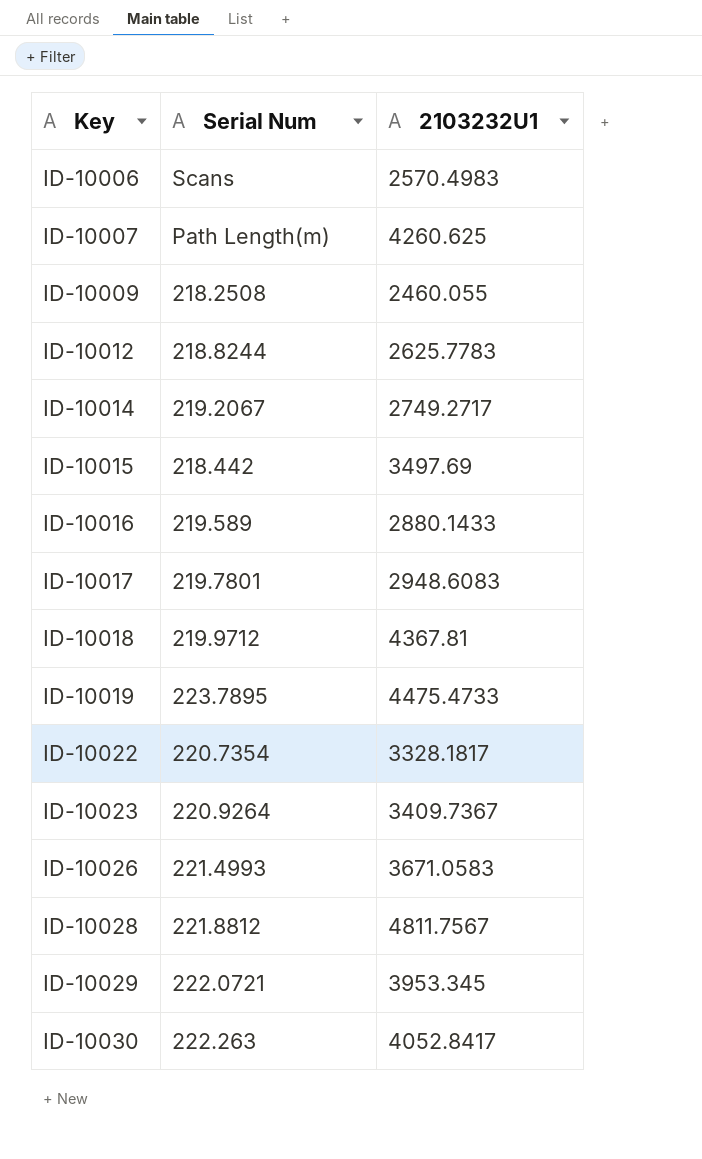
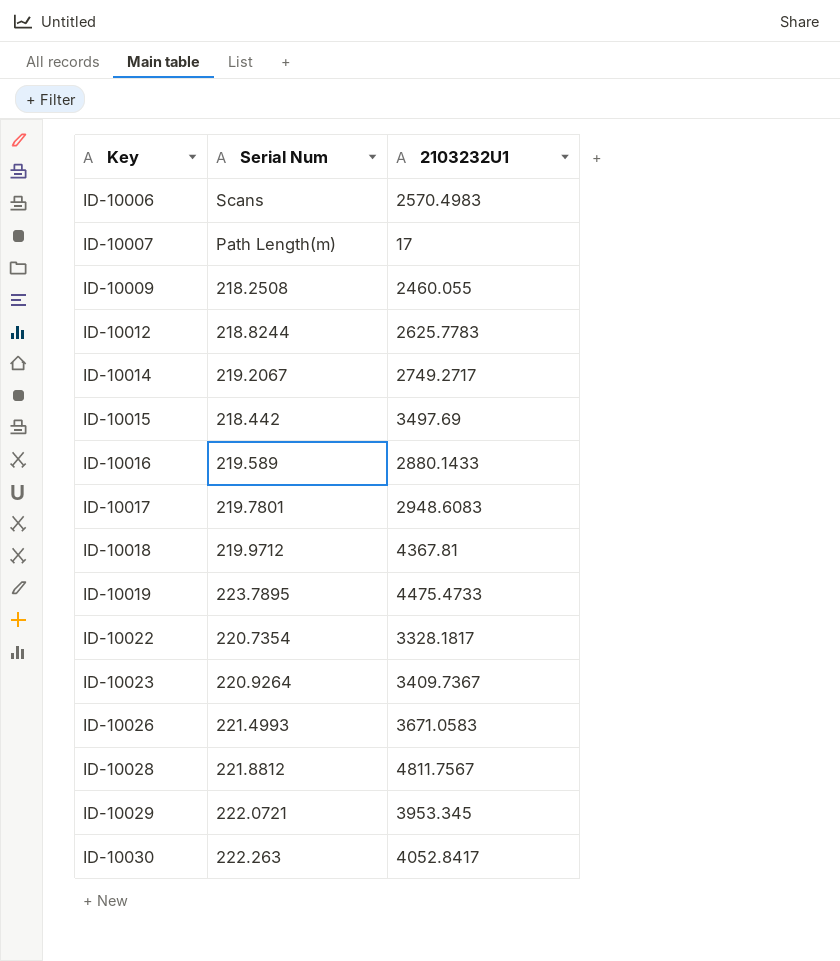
ID-10007 | 2103232U1: 4260.625 -> 17

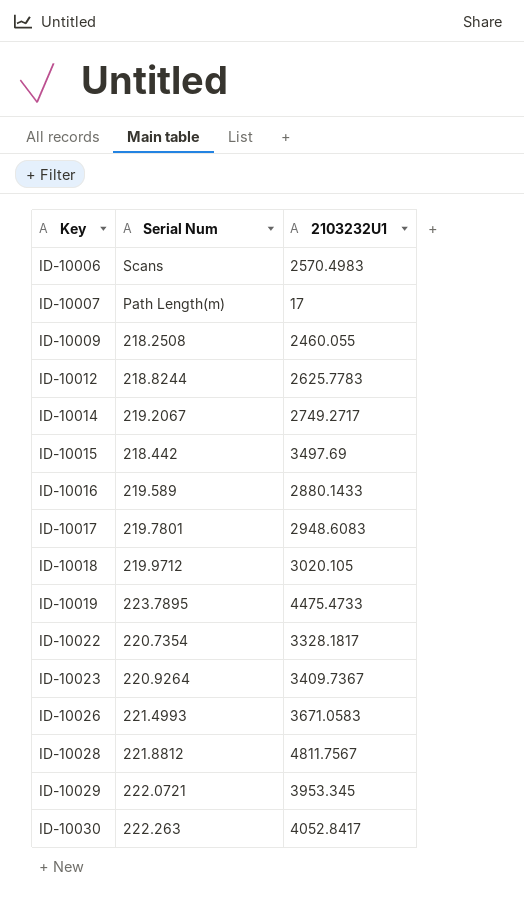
ID-10018 | 2103232U1: 4367.81 -> 3020.105

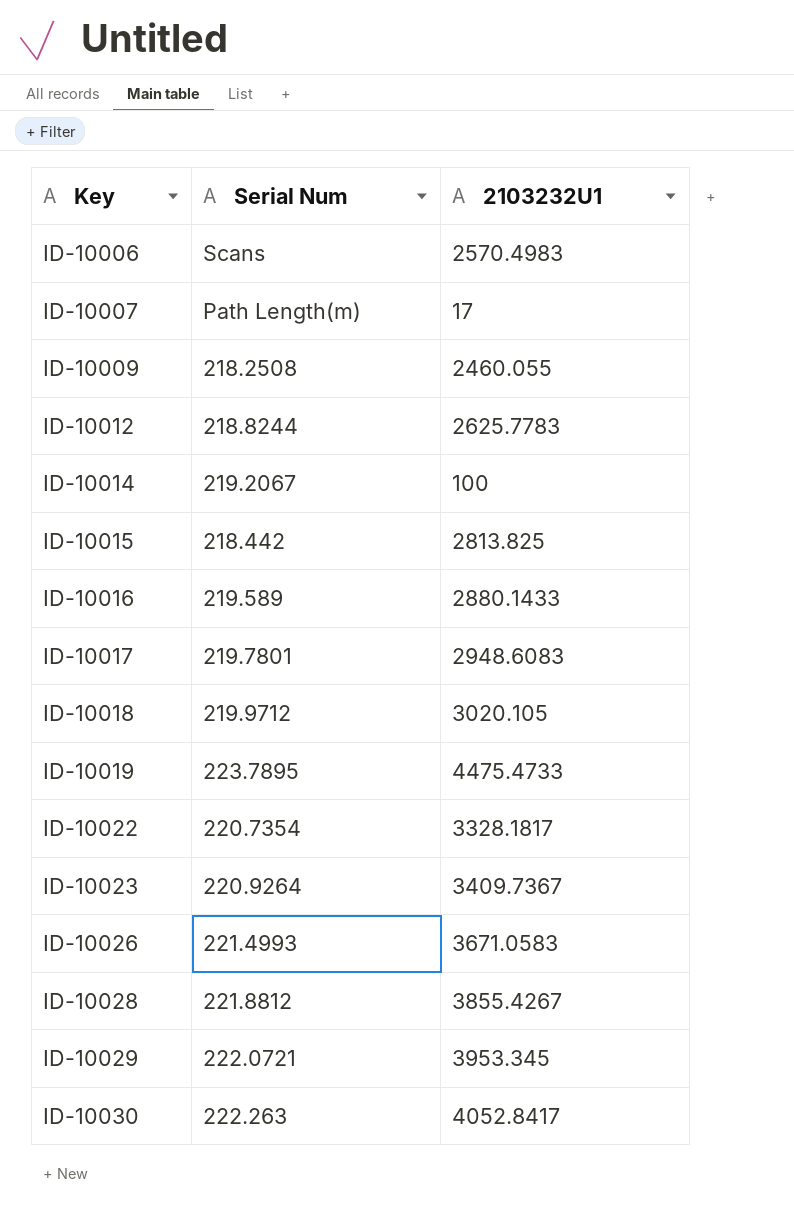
ID-10014 | 2103232U1: 2749.2717 -> 100
ID-10015 | 2103232U1: 3497.69 -> 2813.825
ID-10028 | 2103232U1: 4811.7567 -> 3855.4267

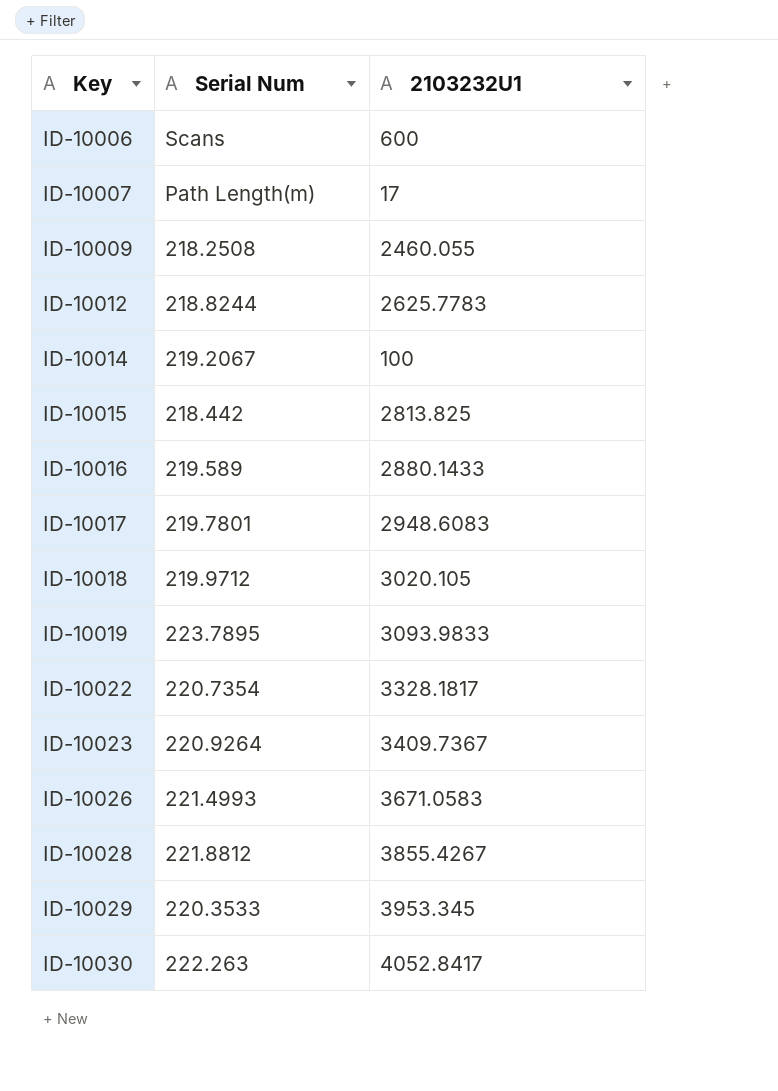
ID-10006 | 2103232U1: 2570.4983 -> 600
ID-10019 | 2103232U1: 4475.4733 -> 3093.9833
ID-10029 | Serial Num: 222.0721 -> 220.3533

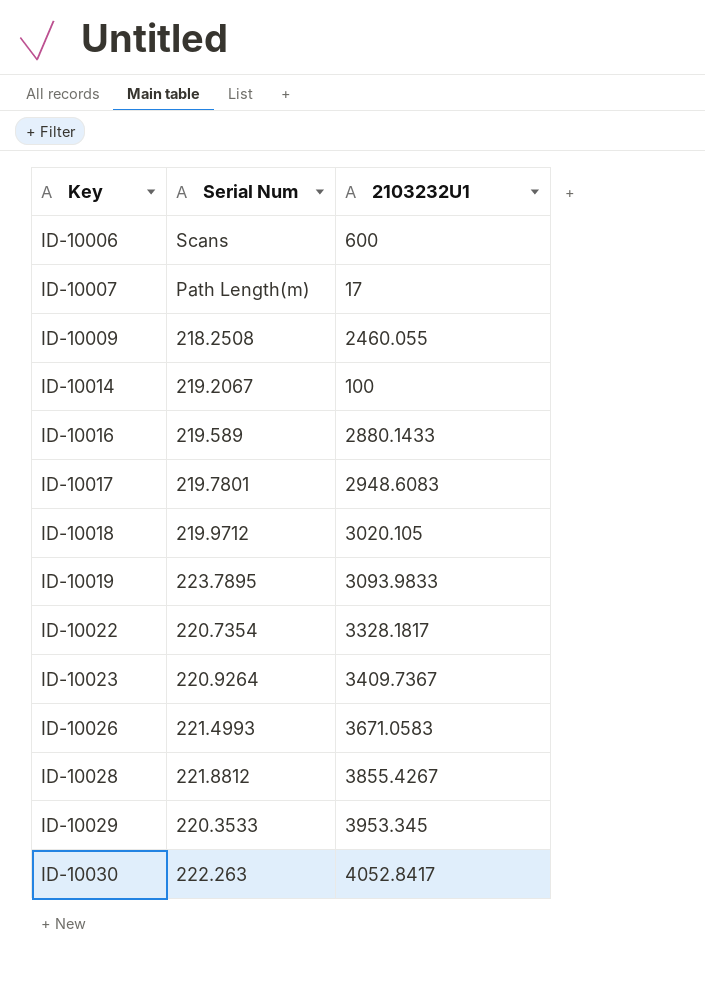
row ID-10012: 218.8244 | 2625.7783 -> none
row ID-10015: 218.442 | 2813.825 -> none

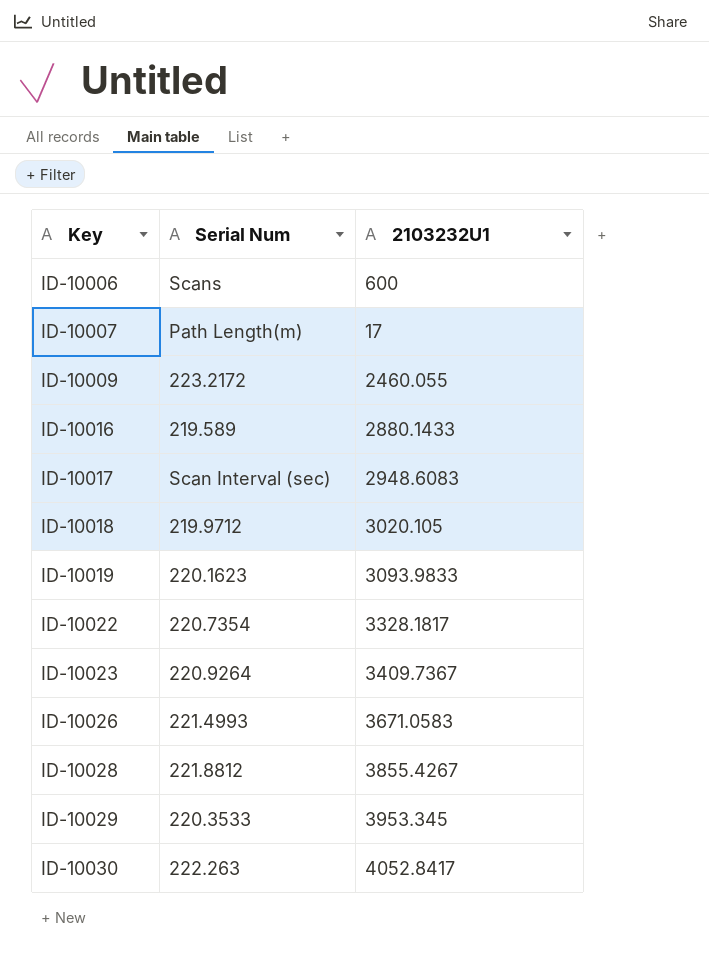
row ID-10014: 219.2067 | 100 -> none
ID-10009 | Serial Num: 218.2508 -> 223.2172
ID-10017 | Serial Num: 219.7801 -> Scan Interval (sec)
ID-10019 | Serial Num: 223.7895 -> 220.1623

